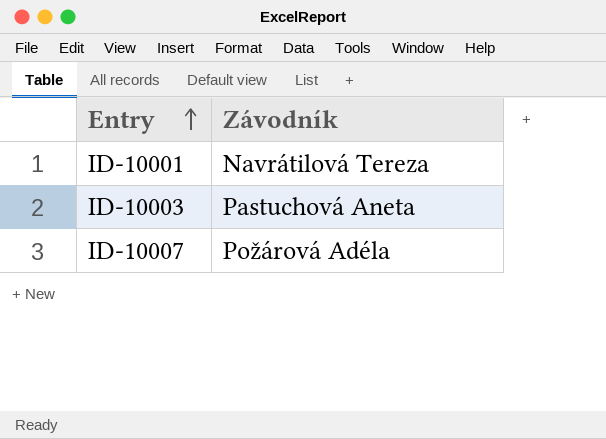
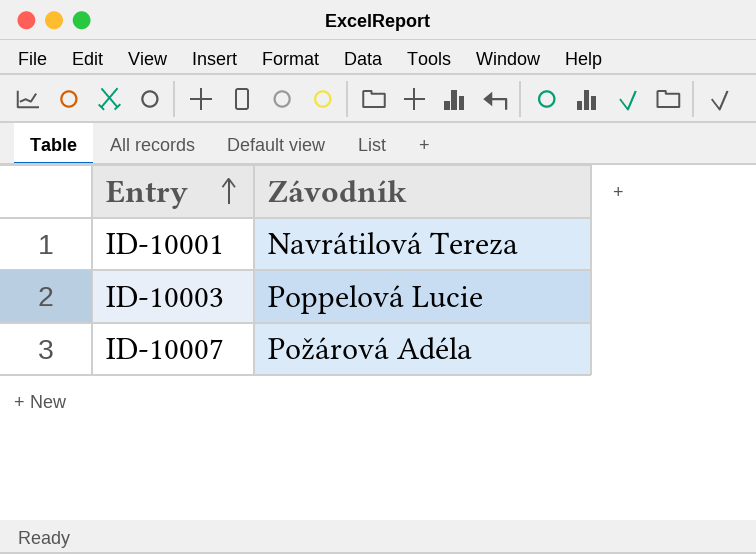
ID-10003 | Závodník: Pastuchová Aneta -> Poppelová Lucie

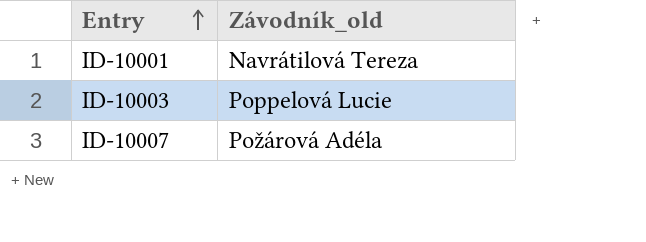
column name: Závodník -> Závodník_old

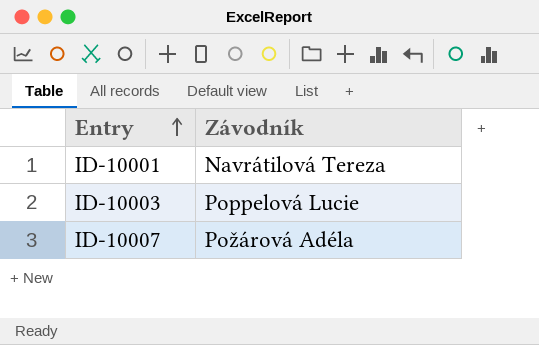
column name: Závodník_old -> Závodník

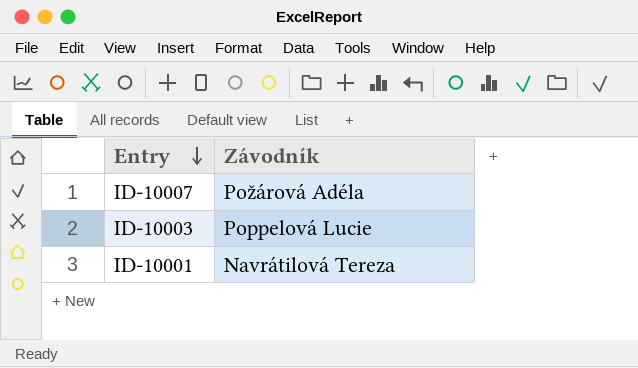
row order: Entry ascending -> Entry descending

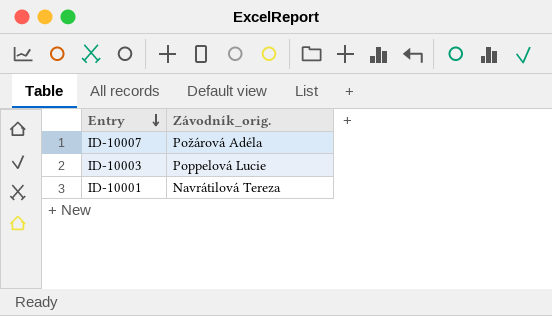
column name: Závodník -> Závodník_orig.

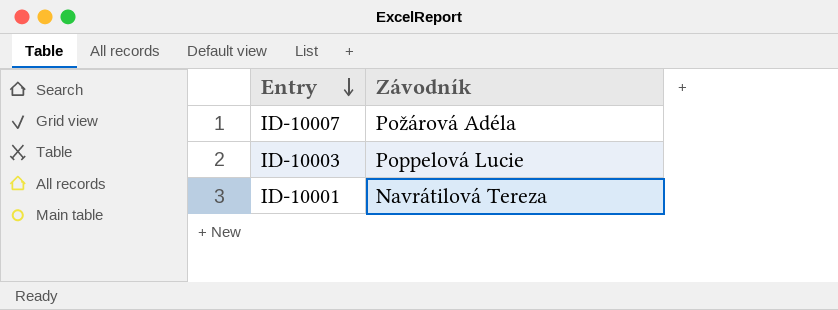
column name: Závodník_orig. -> Závodník

